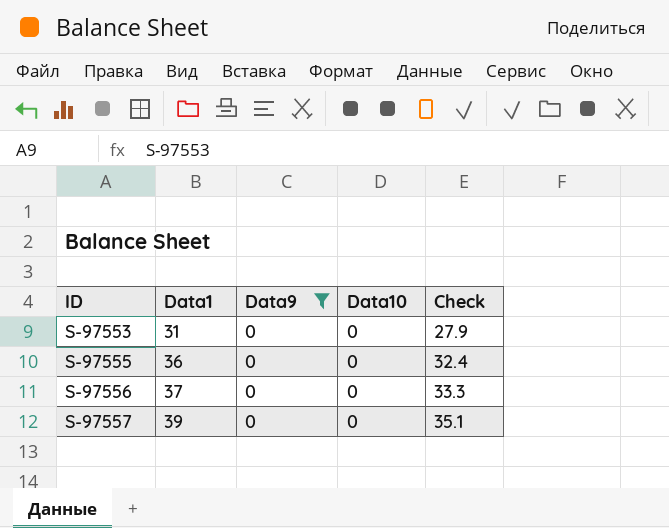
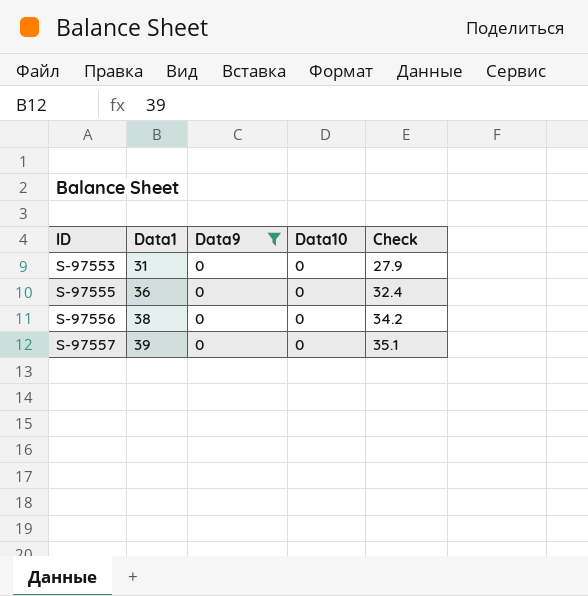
S-97556 | Data1: 37 -> 38
S-97556 | Check: 33.3 -> 34.2

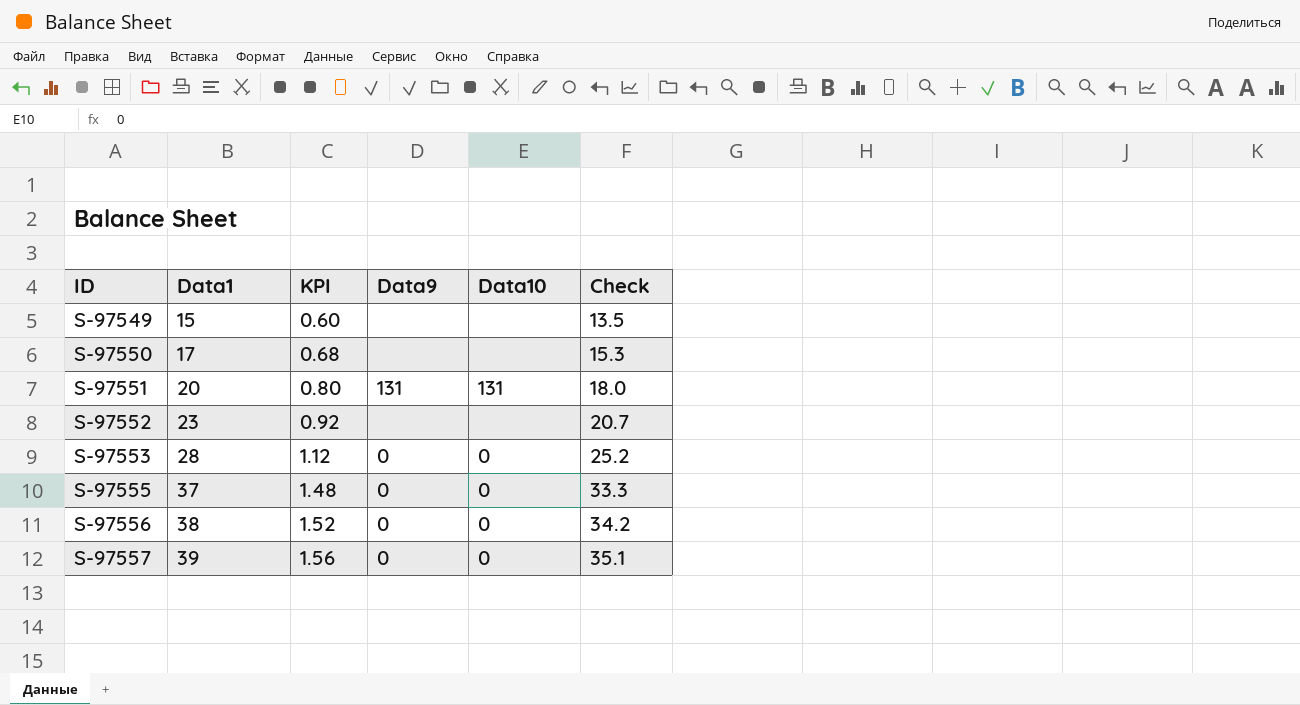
filter: Data9 = 0 -> none
column KPI | formula: none -> [Data1] * 0.04
S-97553 | Data1: 31 -> 28
S-97553 | Check: 27.9 -> 25.2
S-97555 | Data1: 36 -> 37
S-97555 | Check: 32.4 -> 33.3

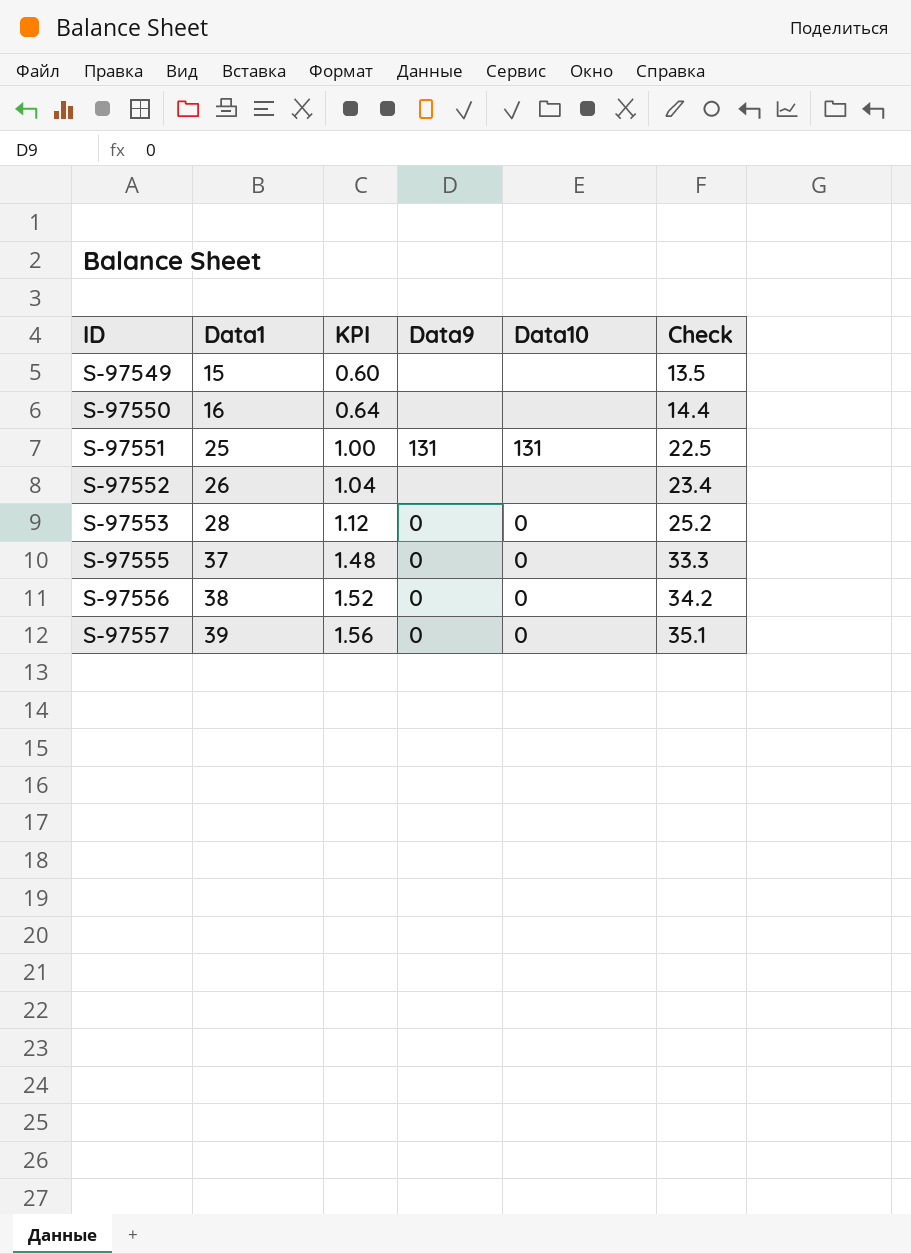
S-97550 | Data1: 17 -> 16
S-97550 | KPI: 0.68 -> 0.64
S-97550 | Check: 15.3 -> 14.4
S-97551 | Data1: 20 -> 25
S-97551 | KPI: 0.80 -> 1.00
S-97551 | Check: 18.0 -> 22.5
S-97552 | Data1: 23 -> 26
S-97552 | KPI: 0.92 -> 1.04
S-97552 | Check: 20.7 -> 23.4

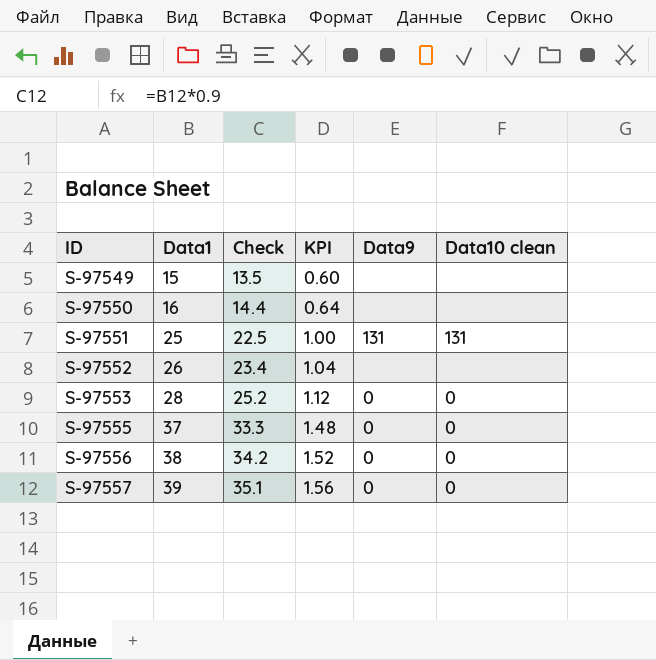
column Check | position: 6 -> 3
column name: Data10 -> Data10 clean

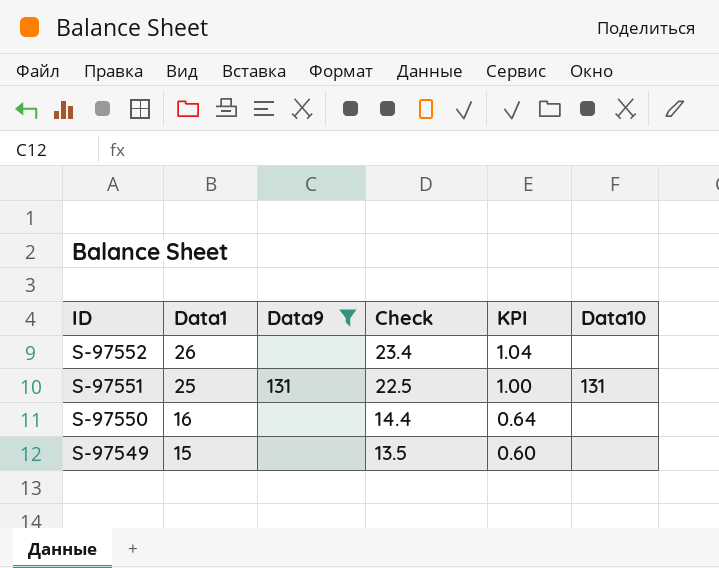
filter: none -> Data9 != 0
row order: ID ascending -> ID descending
column Data9 | position: 5 -> 3
column name: Data10 clean -> Data10

